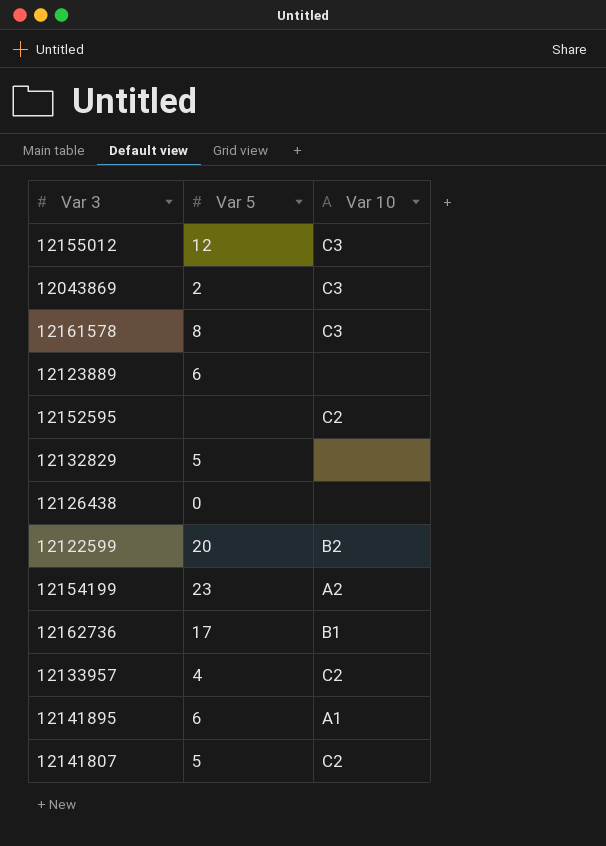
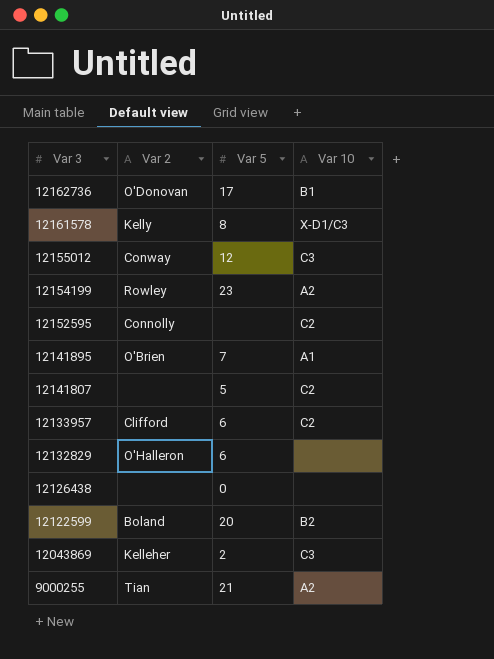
row order: none -> Var 3 descending
column Var 2 | position: none -> 2
row 12123889: 6 | none -> none
12161578 | Var 10: C3 -> X-D1/C3
12141895 | Var 5: 6 -> 7
12133957 | Var 5: 4 -> 6
12132829 | Var 5: 5 -> 6
row 9000255: none -> Tian | 21 | A2

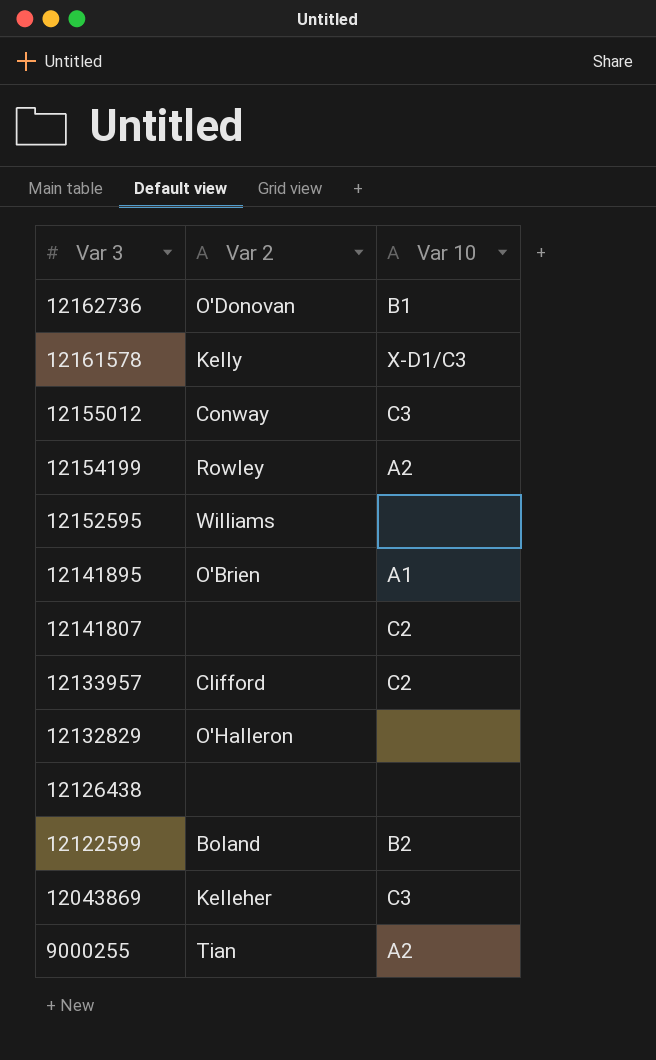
column Var 5 | position: 3 -> none
12152595 | Var 2: Connolly -> Williams
12152595 | Var 10: C2 -> none

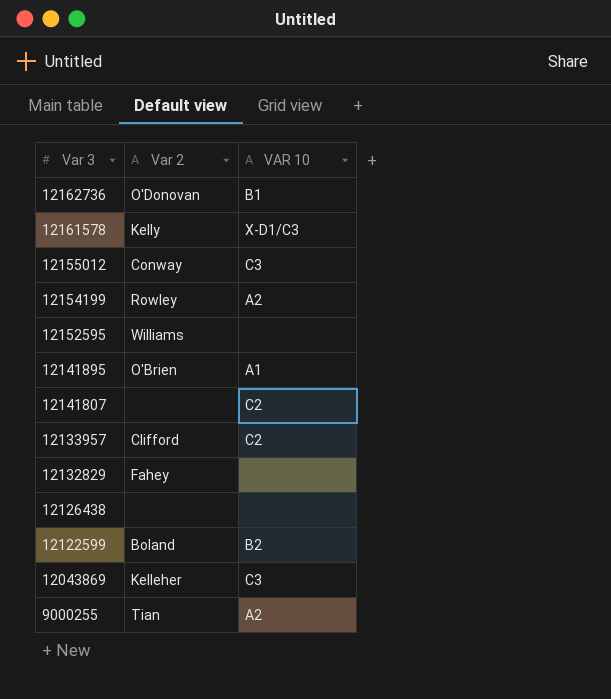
column name: Var 10 -> VAR 10
12132829 | Var 2: O'Halleron -> Fahey

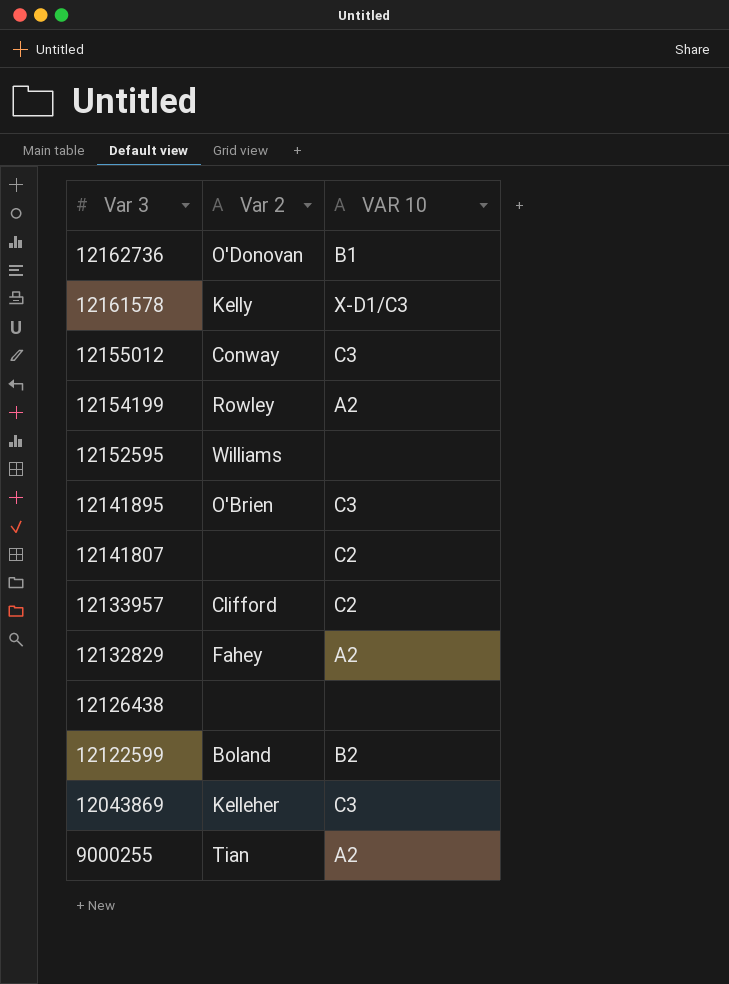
12141895 | VAR 10: A1 -> C3
12132829 | VAR 10: none -> A2

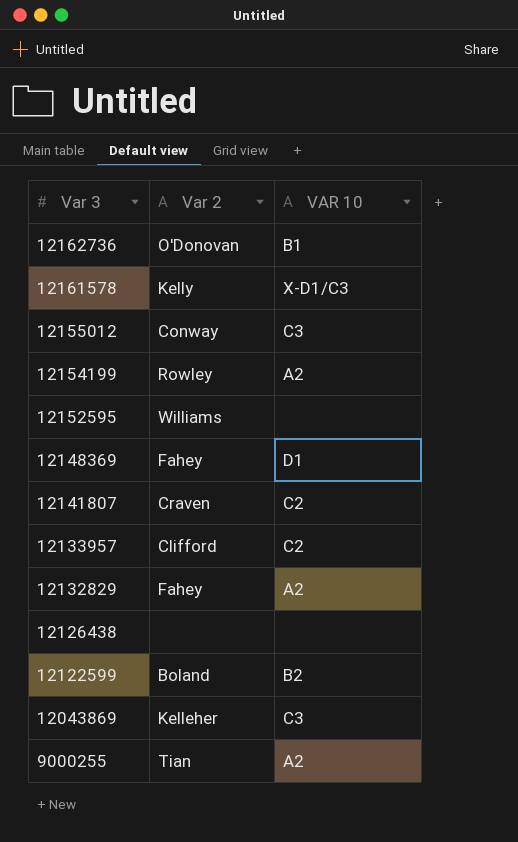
row 12141895: O'Brien | C3 -> none
row 12148369: none -> Fahey | D1
12141807 | Var 2: none -> Craven

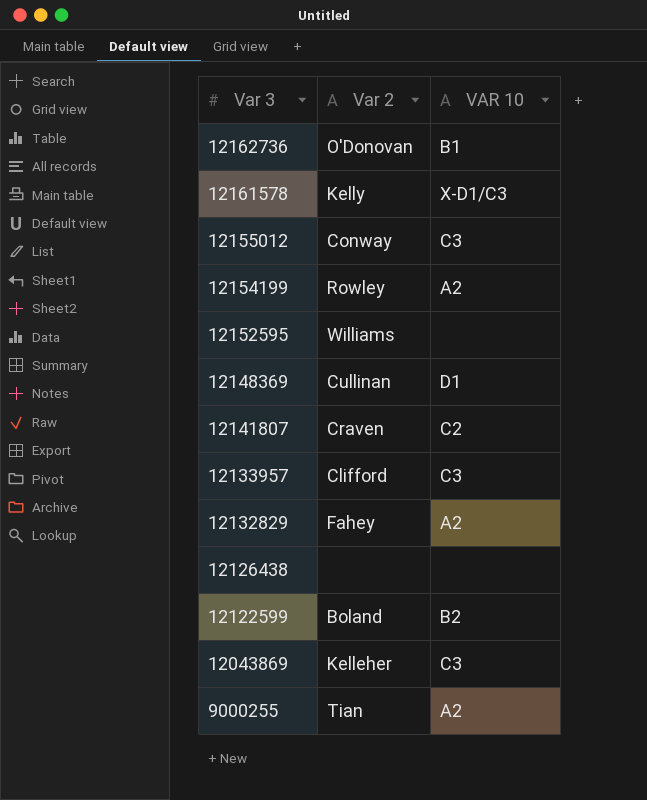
12148369 | Var 2: Fahey -> Cullinan
12133957 | VAR 10: C2 -> C3

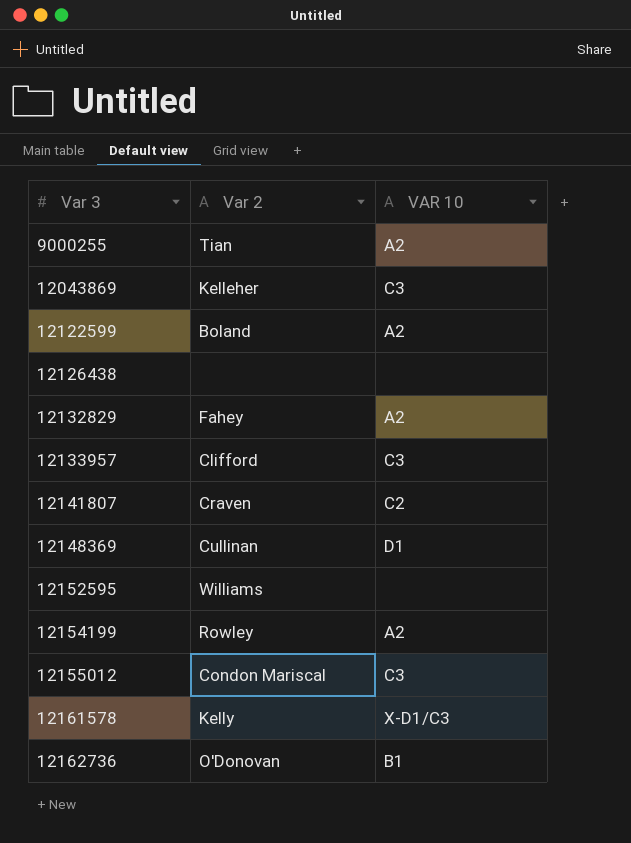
row order: Var 3 descending -> Var 3 ascending
12122599 | VAR 10: B2 -> A2
12155012 | Var 2: Conway -> Condon Mariscal

